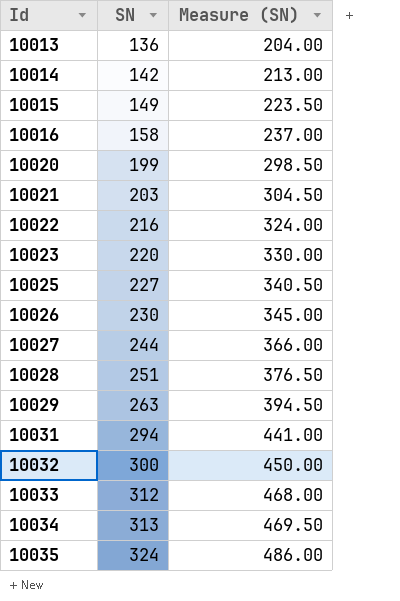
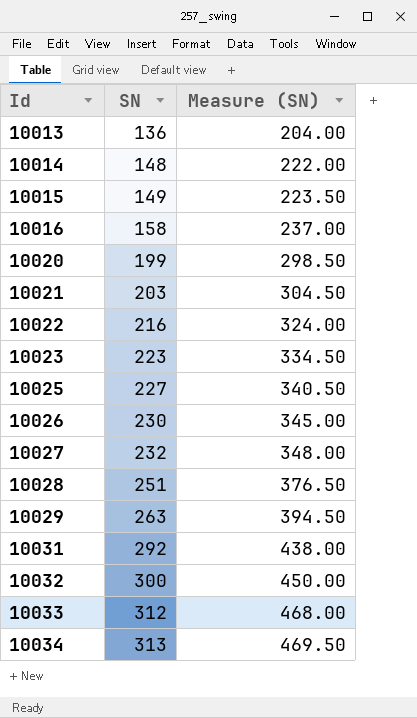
row 10035: 324 | 486.00 -> none
10014 | SN: 142 -> 148
10014 | Measure (SN): 213.00 -> 222.00
10023 | SN: 220 -> 223
10023 | Measure (SN): 330.00 -> 334.50
10027 | SN: 244 -> 232
10027 | Measure (SN): 366.00 -> 348.00
10031 | SN: 294 -> 292
10031 | Measure (SN): 441.00 -> 438.00

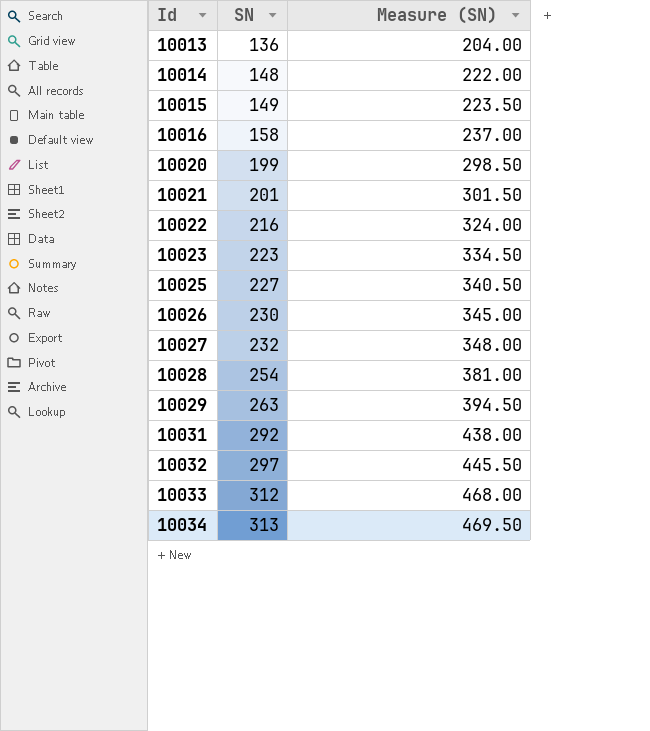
10021 | SN: 203 -> 201
10021 | Measure (SN): 304.50 -> 301.50
10028 | SN: 251 -> 254
10028 | Measure (SN): 376.50 -> 381.00
10032 | SN: 300 -> 297
10032 | Measure (SN): 450.00 -> 445.50

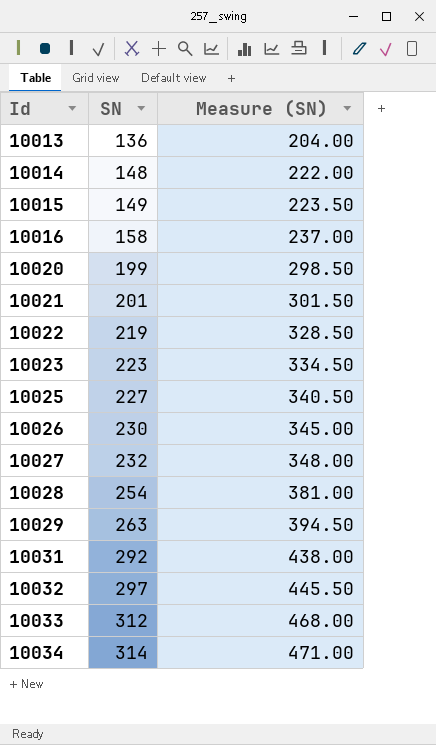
10022 | SN: 216 -> 219
10022 | Measure (SN): 324.00 -> 328.50
10034 | SN: 313 -> 314
10034 | Measure (SN): 469.50 -> 471.00

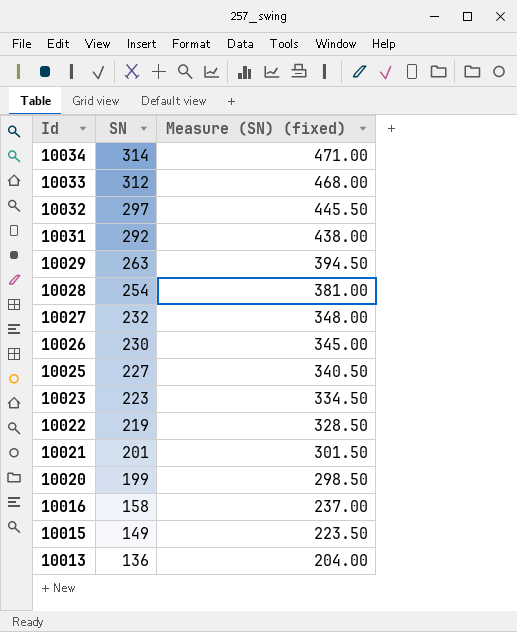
row order: Id ascending -> Id descending
column name: Measure (SN) -> Measure (SN) (fixed)
row 10014: 148 | 222.00 -> none

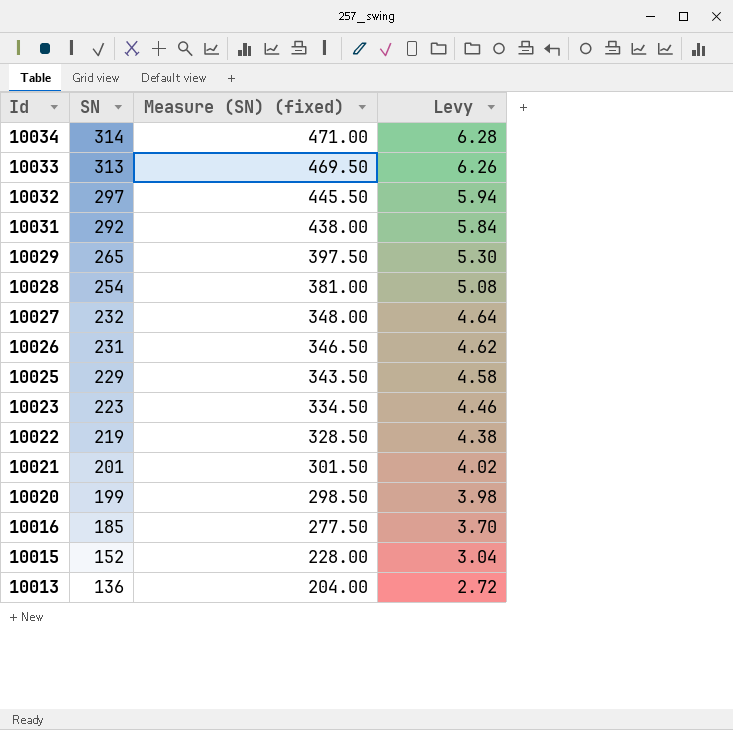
column Levy | formula: none -> [SN] * 0.02
10033 | SN: 312 -> 313
10033 | Measure (SN) (fixed): 468.00 -> 469.50
10029 | SN: 263 -> 265
10029 | Measure (SN) (fixed): 394.50 -> 397.50
10026 | SN: 230 -> 231
10026 | Measure (SN) (fixed): 345.00 -> 346.50
10025 | SN: 227 -> 229
10025 | Measure (SN) (fixed): 340.50 -> 343.50
10016 | SN: 158 -> 185
10016 | Measure (SN) (fixed): 237.00 -> 277.50
10015 | SN: 149 -> 152
10015 | Measure (SN) (fixed): 223.50 -> 228.00

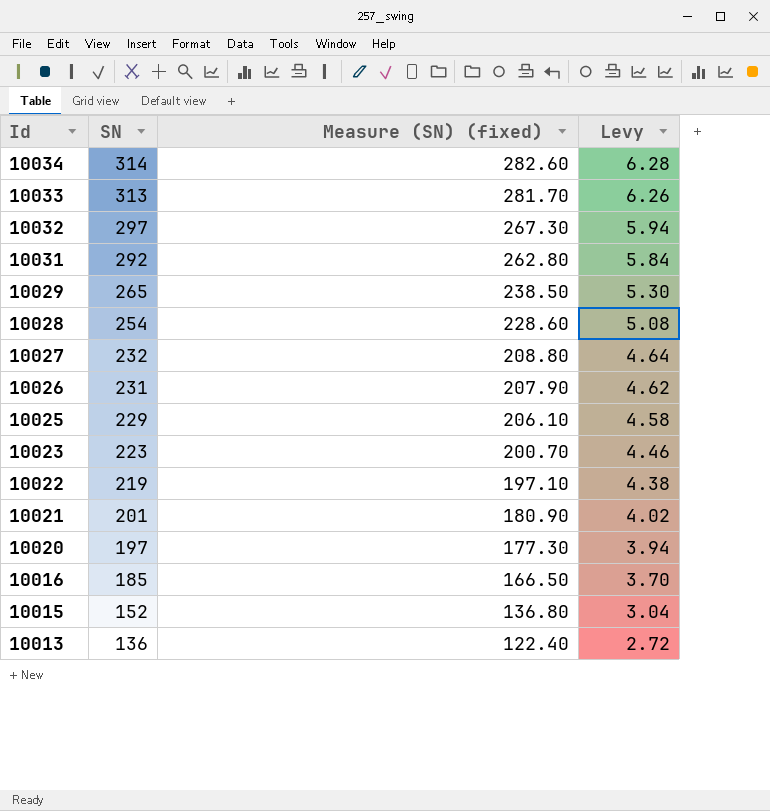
column Measure (SN) (fixed) | formula: [SN] * 1.5 -> [SN] * 0.9
10020 | SN: 199 -> 197
10020 | Levy: 3.98 -> 3.94

